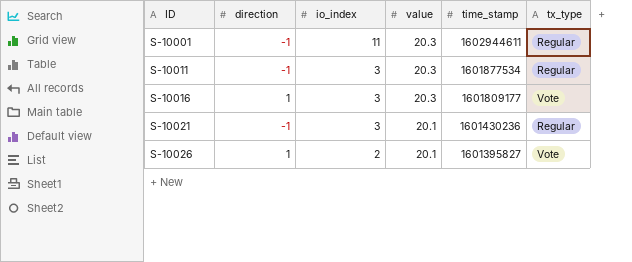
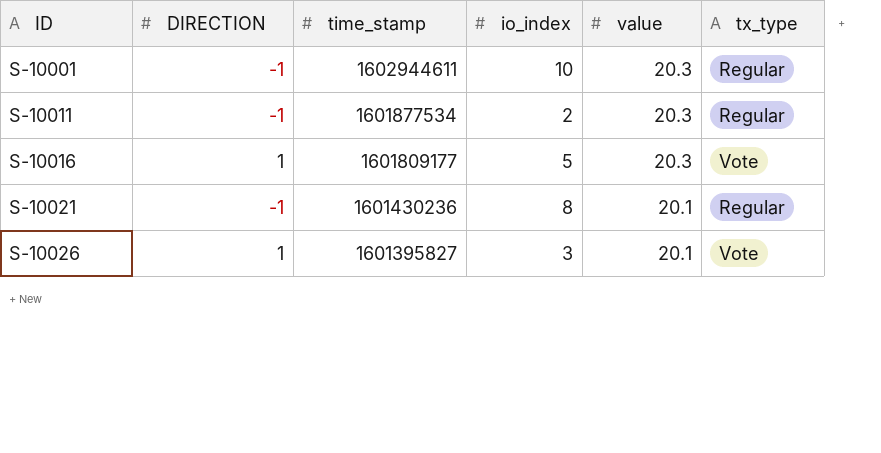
column name: direction -> DIRECTION
column time_stamp | position: 5 -> 3
S-10001 | io_index: 11 -> 10
S-10011 | io_index: 3 -> 2
S-10016 | io_index: 3 -> 5
S-10021 | io_index: 3 -> 8
S-10026 | io_index: 2 -> 3

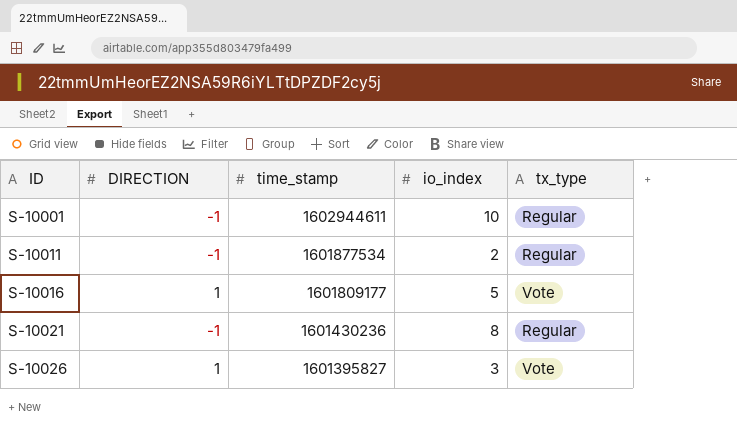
column value | position: 5 -> none

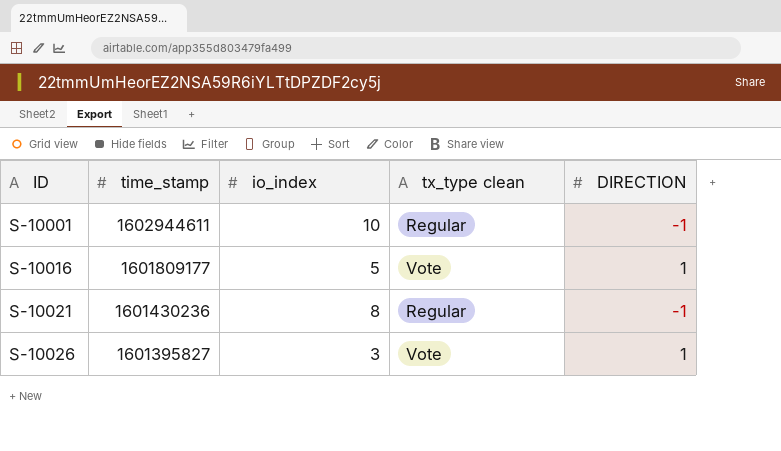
column name: tx_type -> tx_type clean
column DIRECTION | position: 2 -> 5
row S-10011: -1 | 1601877534 | 2 | Regular -> none

